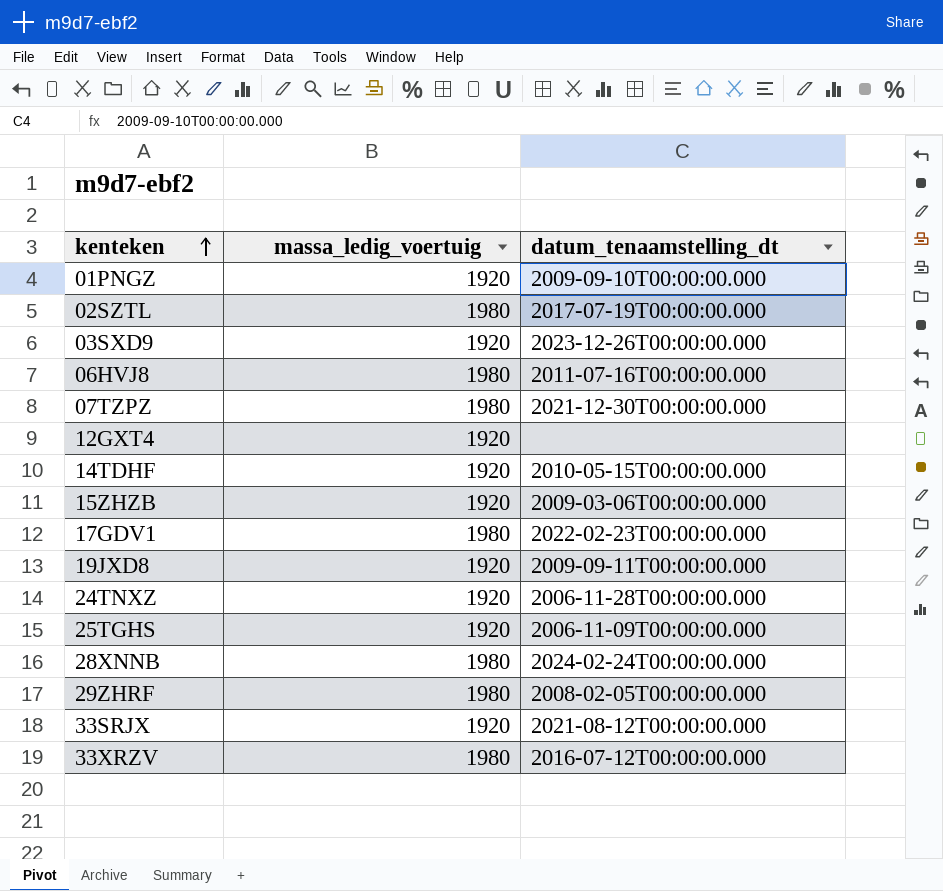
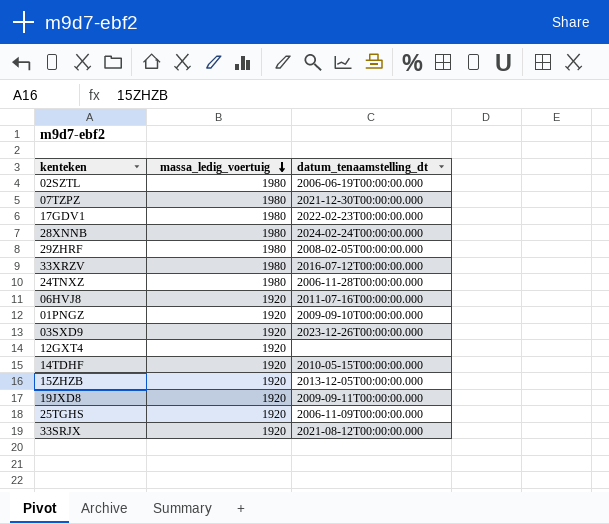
row order: kenteken ascending -> massa_ledig_voertuig descending
02SZTL | datum_tenaamstelling_dt: 2017-07-19T00:00:00.000 -> 2006-06-19T00:00:00.000
24TNXZ | massa_ledig_voertuig: 1920 -> 1980
06HVJ8 | massa_ledig_voertuig: 1980 -> 1920
15ZHZB | datum_tenaamstelling_dt: 2009-03-06T00:00:00.000 -> 2013-12-05T00:00:00.000

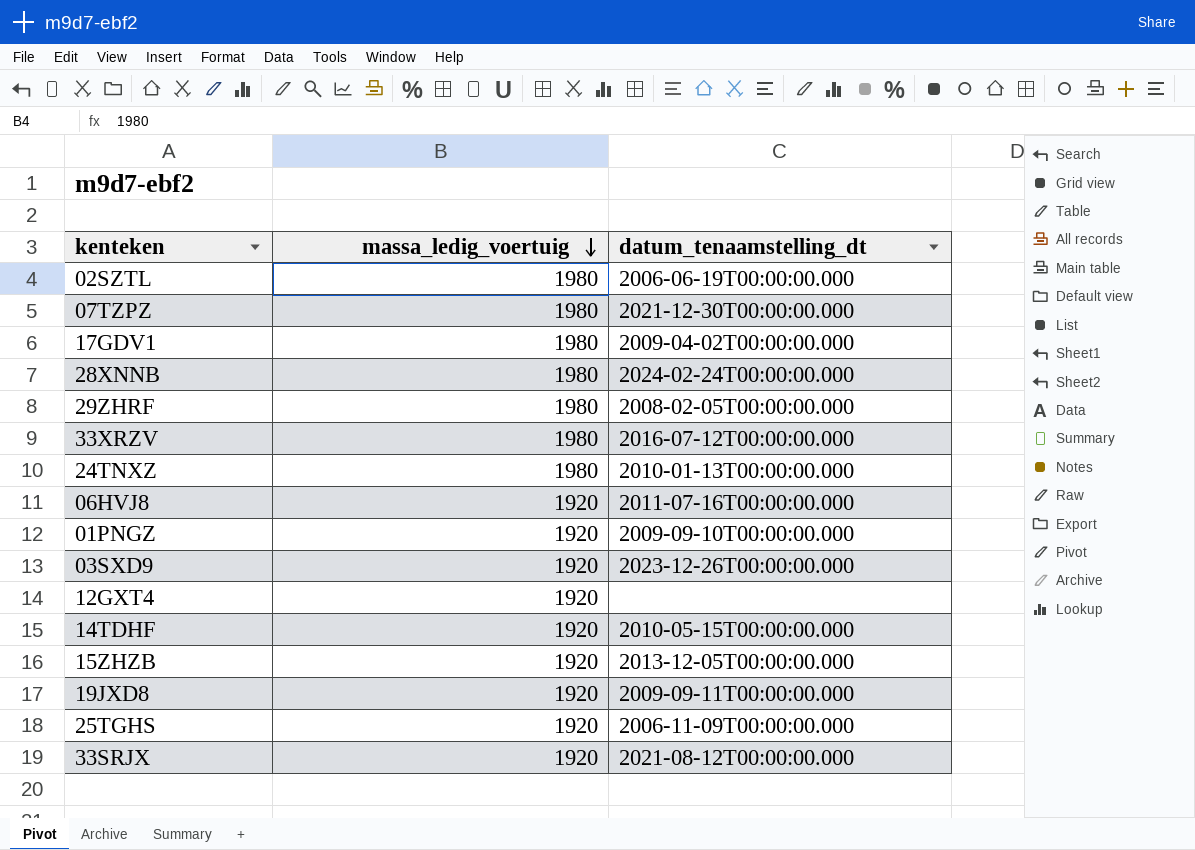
17GDV1 | datum_tenaamstelling_dt: 2022-02-23T00:00:00.000 -> 2009-04-02T00:00:00.000
24TNXZ | datum_tenaamstelling_dt: 2006-11-28T00:00:00.000 -> 2010-01-13T00:00:00.000

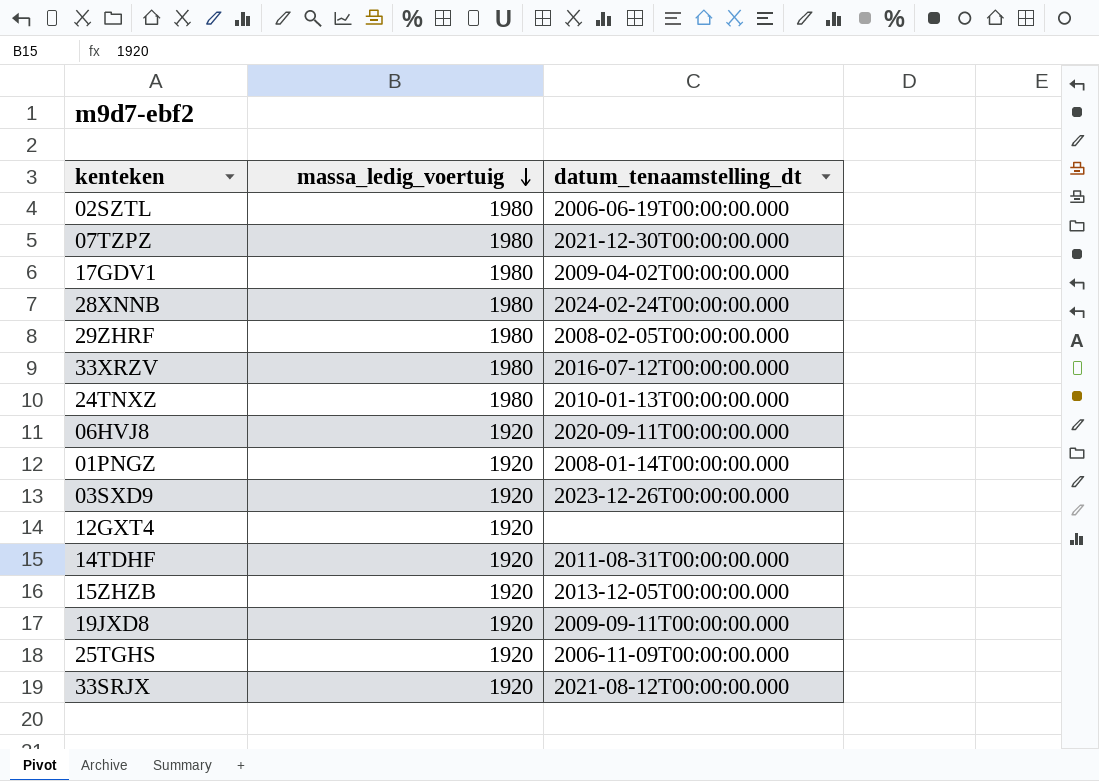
06HVJ8 | datum_tenaamstelling_dt: 2011-07-16T00:00:00.000 -> 2020-09-11T00:00:00.000
01PNGZ | datum_tenaamstelling_dt: 2009-09-10T00:00:00.000 -> 2008-01-14T00:00:00.000
14TDHF | datum_tenaamstelling_dt: 2010-05-15T00:00:00.000 -> 2011-08-31T00:00:00.000

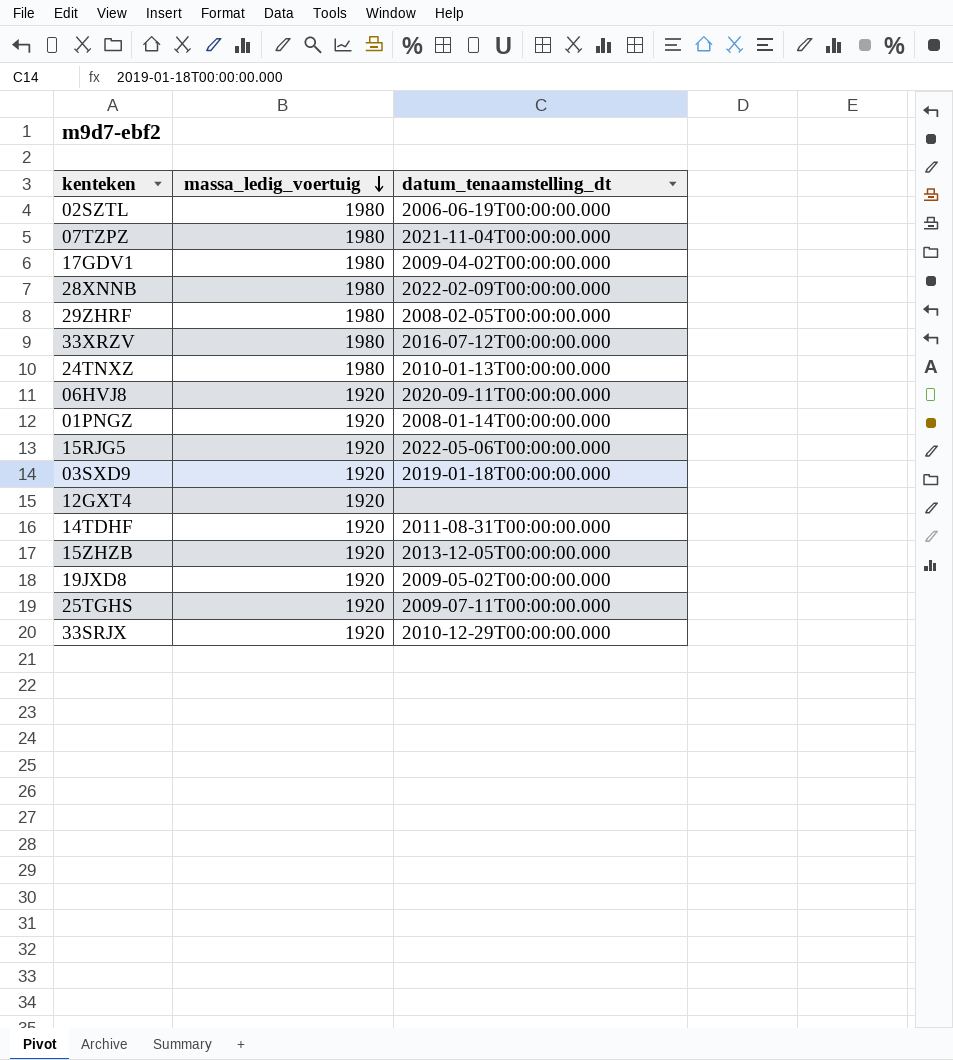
07TZPZ | datum_tenaamstelling_dt: 2021-12-30T00:00:00.000 -> 2021-11-04T00:00:00.000
28XNNB | datum_tenaamstelling_dt: 2024-02-24T00:00:00.000 -> 2022-02-09T00:00:00.000
row 15RJG5: none -> 1920 | 2022-05-06T00:00:00.000
03SXD9 | datum_tenaamstelling_dt: 2023-12-26T00:00:00.000 -> 2019-01-18T00:00:00.000
19JXD8 | datum_tenaamstelling_dt: 2009-09-11T00:00:00.000 -> 2009-05-02T00:00:00.000
25TGHS | datum_tenaamstelling_dt: 2006-11-09T00:00:00.000 -> 2009-07-11T00:00:00.000
33SRJX | datum_tenaamstelling_dt: 2021-08-12T00:00:00.000 -> 2010-12-29T00:00:00.000

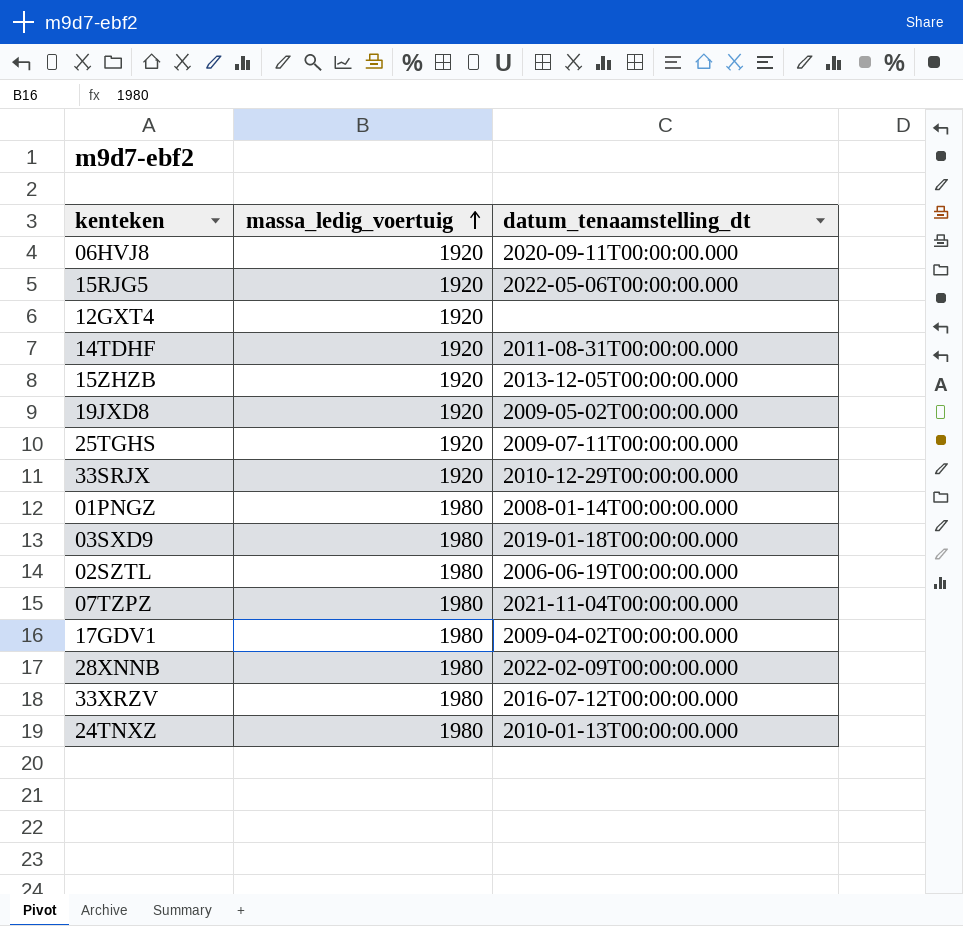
row order: massa_ledig_voertuig descending -> massa_ledig_voertuig ascending
row 29ZHRF: 1980 | 2008-02-05T00:00:00.000 -> none
01PNGZ | massa_ledig_voertuig: 1920 -> 1980
03SXD9 | massa_ledig_voertuig: 1920 -> 1980

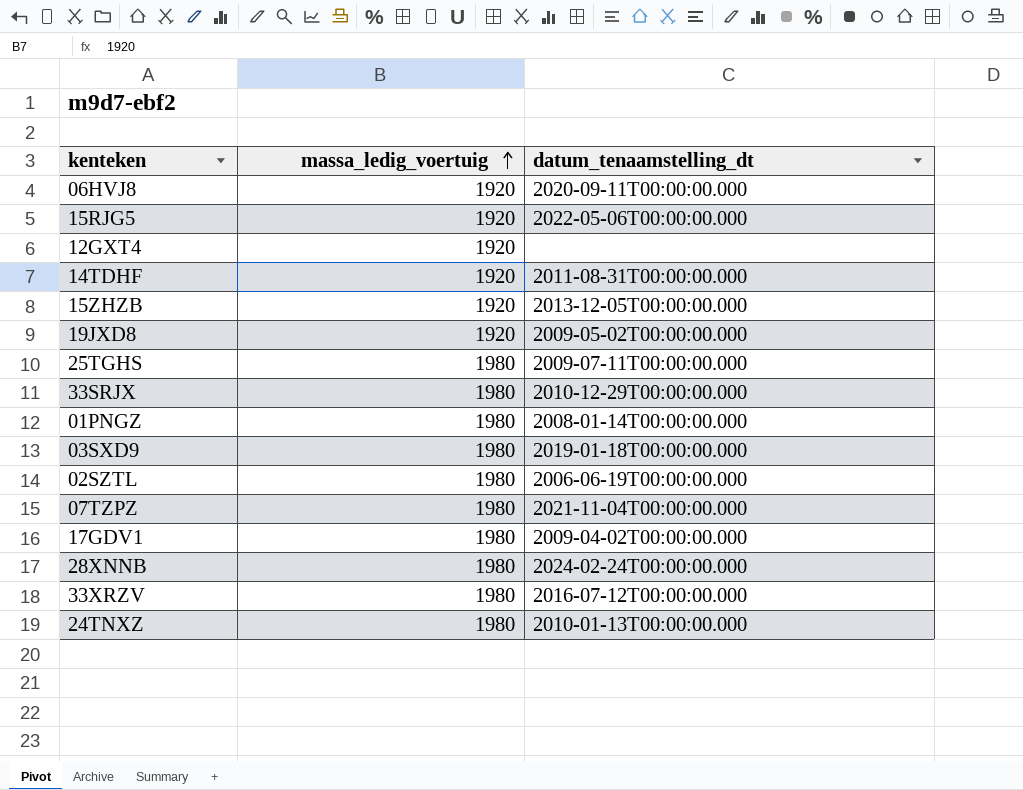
25TGHS | massa_ledig_voertuig: 1920 -> 1980
33SRJX | massa_ledig_voertuig: 1920 -> 1980
28XNNB | datum_tenaamstelling_dt: 2022-02-09T00:00:00.000 -> 2024-02-24T00:00:00.000

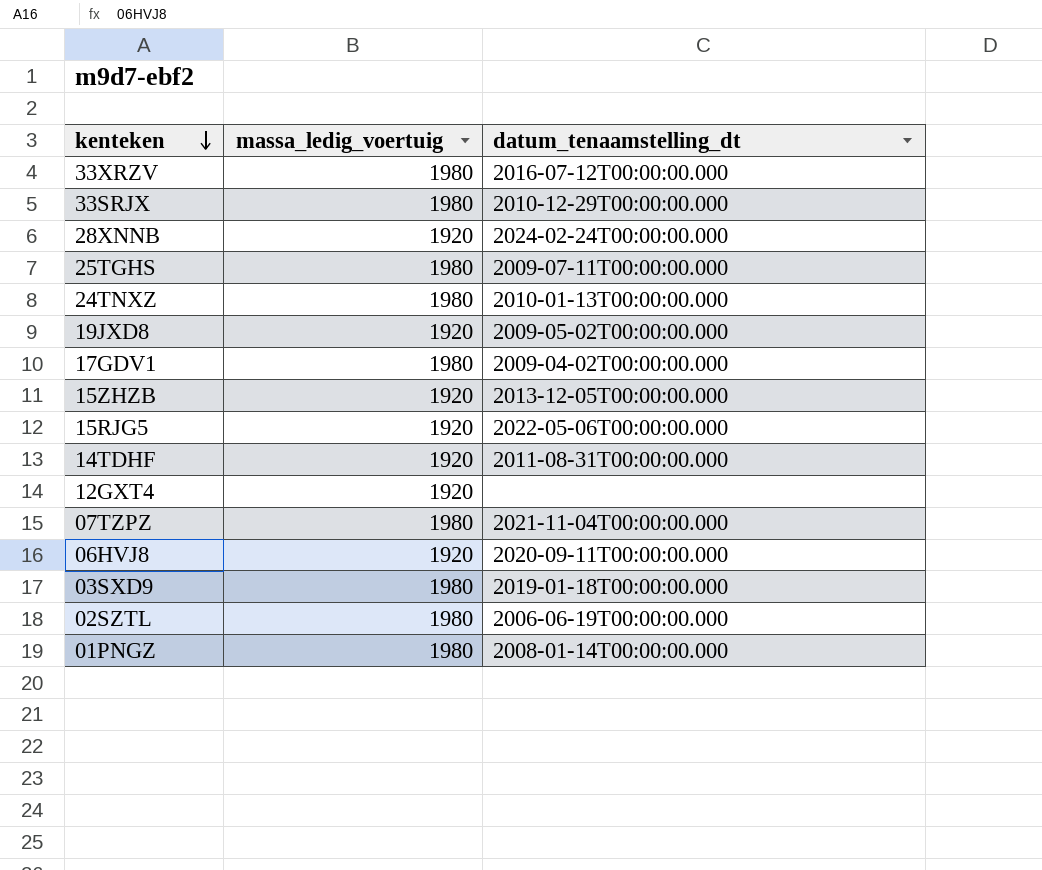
row order: massa_ledig_voertuig ascending -> kenteken descending
28XNNB | massa_ledig_voertuig: 1980 -> 1920

